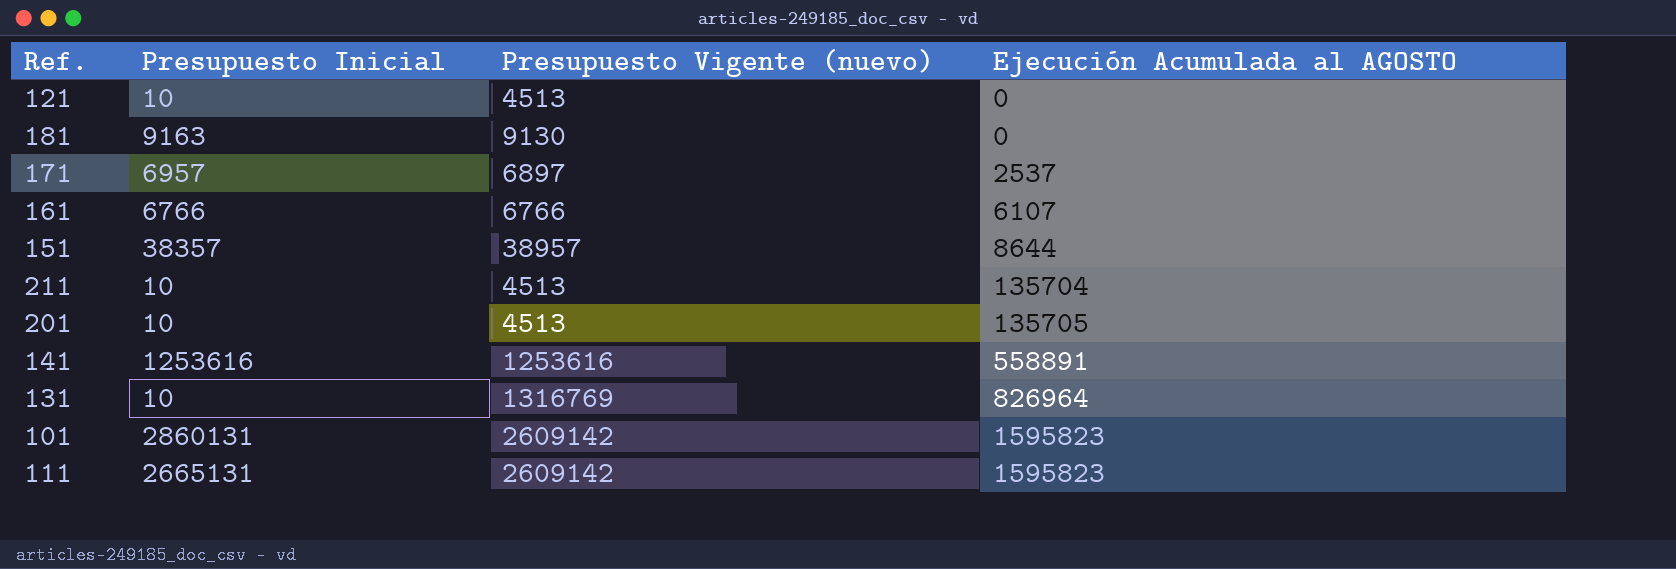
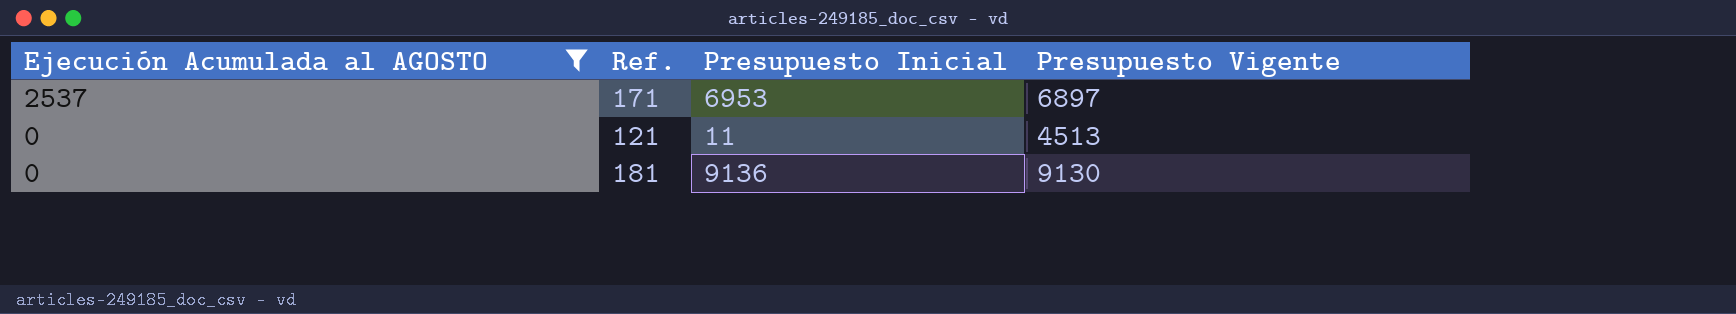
filter: none -> Ejecución Acumulada al AGOSTO <= 2537
row order: Ejecución Acumulada al AGOSTO ascending -> Ejecución Acumulada al AGOSTO descending
column Ejecución Acumulada al AGOSTO | position: 4 -> 1
column name: Presupuesto Vigente (nuevo) -> Presupuesto Vigente
171 | Presupuesto Inicial: 6957 -> 6953
121 | Presupuesto Inicial: 10 -> 11
181 | Presupuesto Inicial: 9163 -> 9136

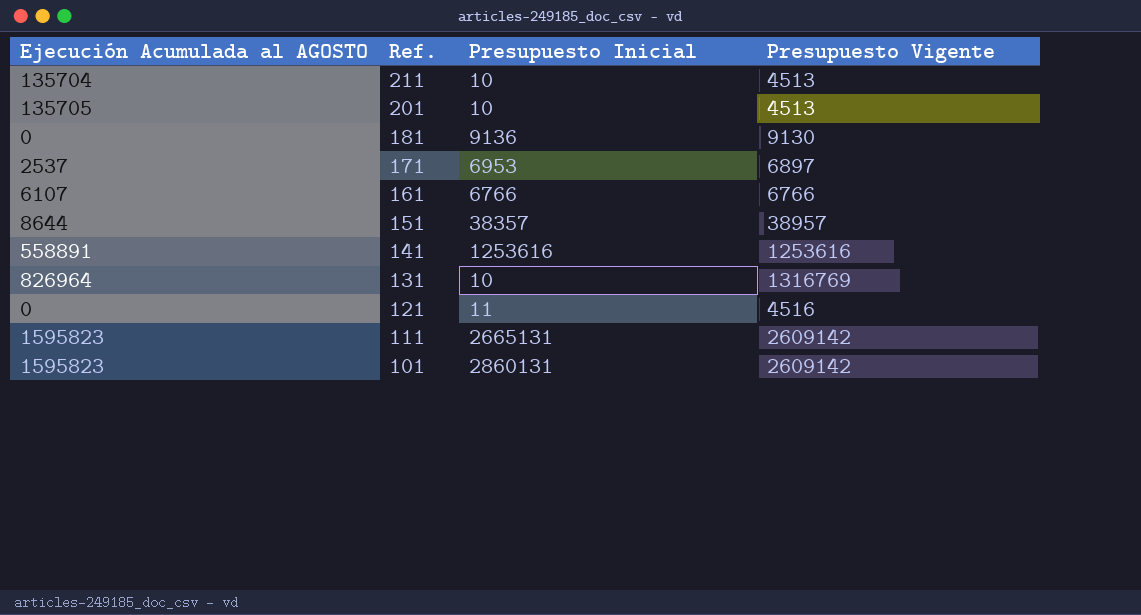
filter: Ejecución Acumulada al AGOSTO <= 2537 -> none
row order: Ejecución Acumulada al AGOSTO descending -> Ref. descending
121 | Presupuesto Vigente: 4513 -> 4516

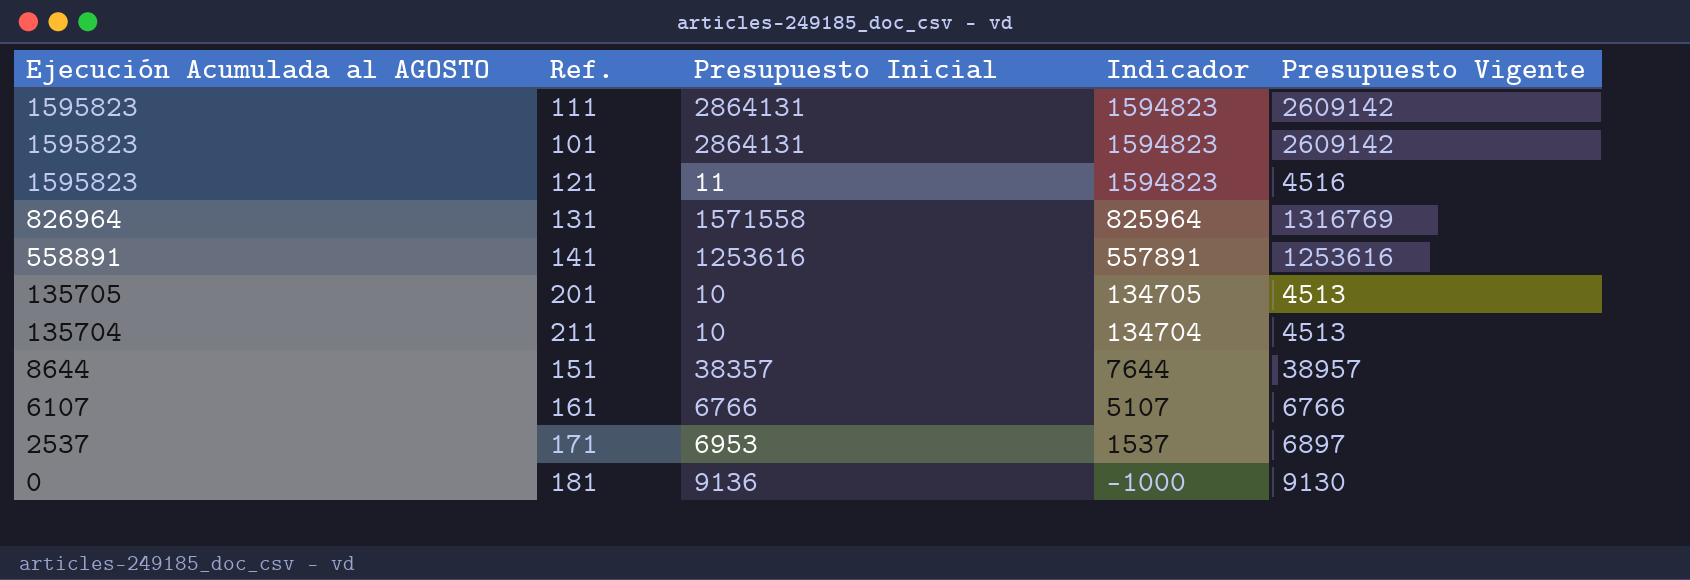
row order: Ref. descending -> Ejecución Acumulada al AGOSTO descending
column Indicador | formula: none -> [Ejecución Acumulada al AGOSTO] - 1000
111 | Presupuesto Inicial: 2665131 -> 2864131
101 | Presupuesto Inicial: 2860131 -> 2864131
121 | Ejecución Acumulada al AGOSTO: 0 -> 1595823
131 | Presupuesto Inicial: 10 -> 1571558

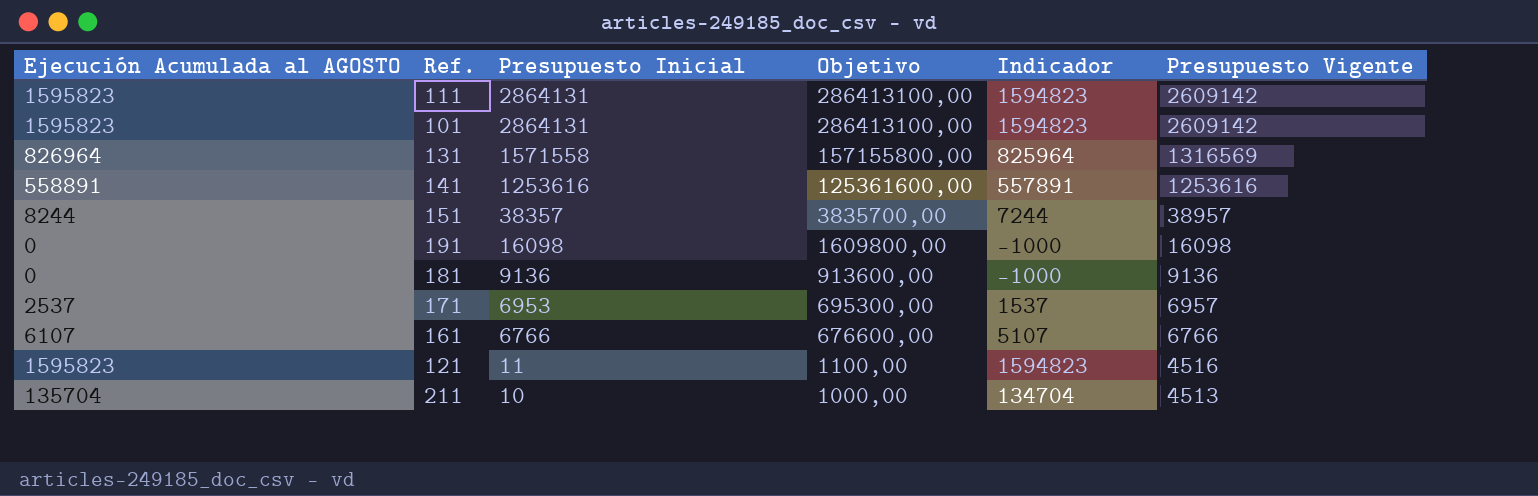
row order: Ejecución Acumulada al AGOSTO descending -> Presupuesto Inicial descending
column Objetivo | formula: none -> [Presupuesto Inicial] * 100
row 201: 135705 | 10 | 134705 | 4513 -> none
131 | Presupuesto Vigente: 1316769 -> 1316569
151 | Ejecución Acumulada al AGOSTO: 8644 -> 8244
151 | Indicador: 7644 -> 7244
row 191: none -> 0 | 16098 | 1609800,00 | -1000 | 16098
181 | Presupuesto Vigente: 9130 -> 9136
171 | Presupuesto Vigente: 6897 -> 6957

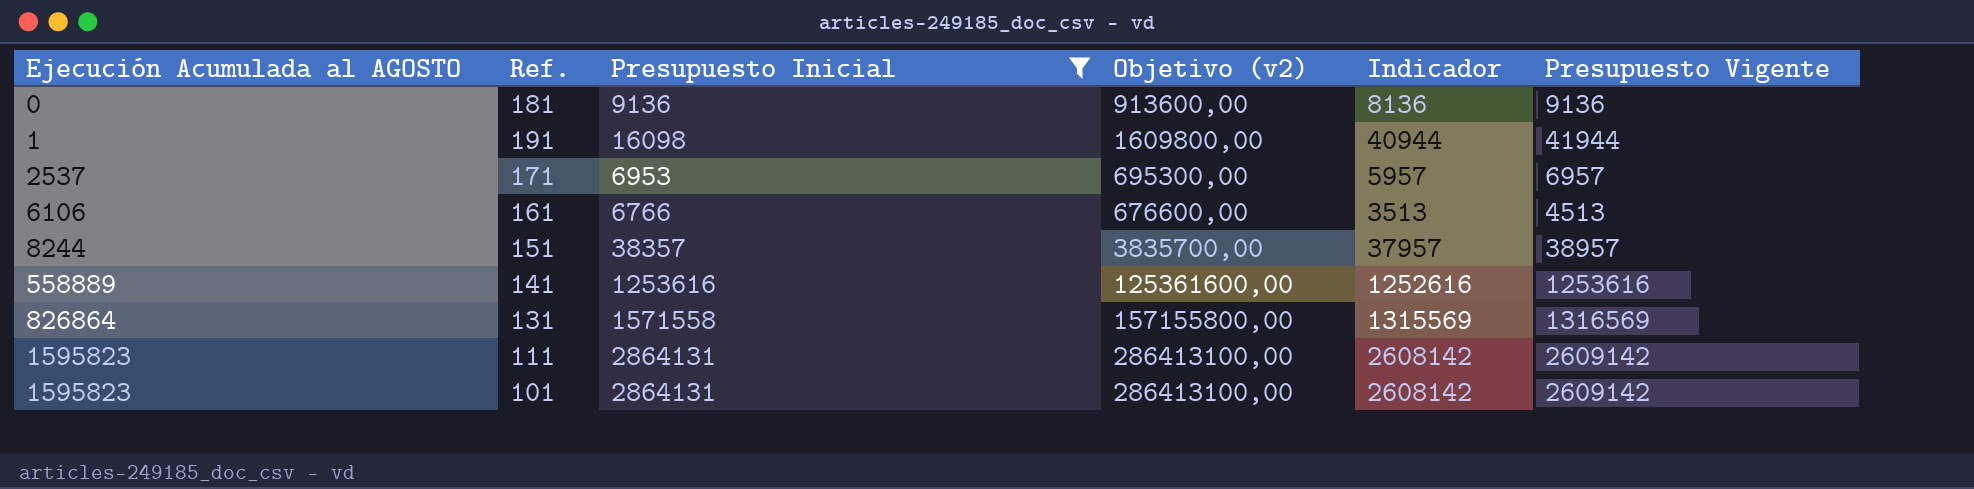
filter: none -> Presupuesto Inicial >= 6766
row order: Presupuesto Inicial descending -> Ejecución Acumulada al AGOSTO ascending
column name: Objetivo -> Objetivo (v2)
column Indicador | formula: [Ejecución Acumulada al AGOSTO] - 1000 -> [Presupuesto Vigente] - 1000
191 | Ejecución Acumulada al AGOSTO: 0 -> 1
191 | Presupuesto Vigente: 16098 -> 41944
161 | Ejecución Acumulada al AGOSTO: 6107 -> 6106
161 | Presupuesto Vigente: 6766 -> 4513
141 | Ejecución Acumulada al AGOSTO: 558891 -> 558889
131 | Ejecución Acumulada al AGOSTO: 826964 -> 826864

